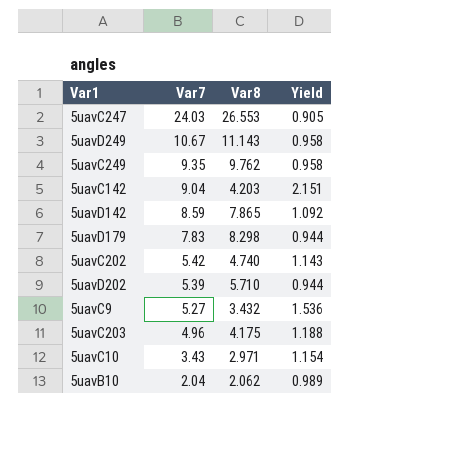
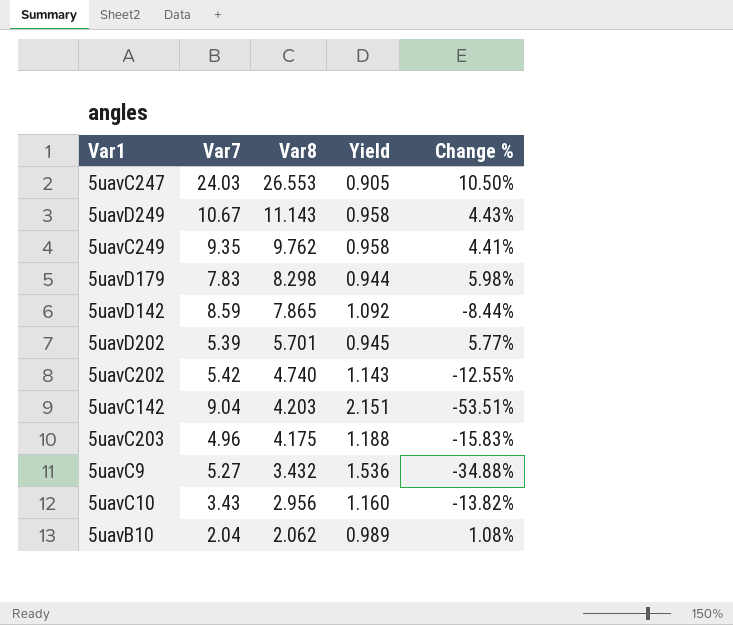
row order: Var7 descending -> Var8 descending
column Change % | formula: none -> ([Var8] - [Var7]) / [Var7]
5uavD202 | Var8: 5.710 -> 5.701
5uavD202 | Yield: 0.944 -> 0.945
5uavC10 | Var8: 2.971 -> 2.956
5uavC10 | Yield: 1.154 -> 1.160

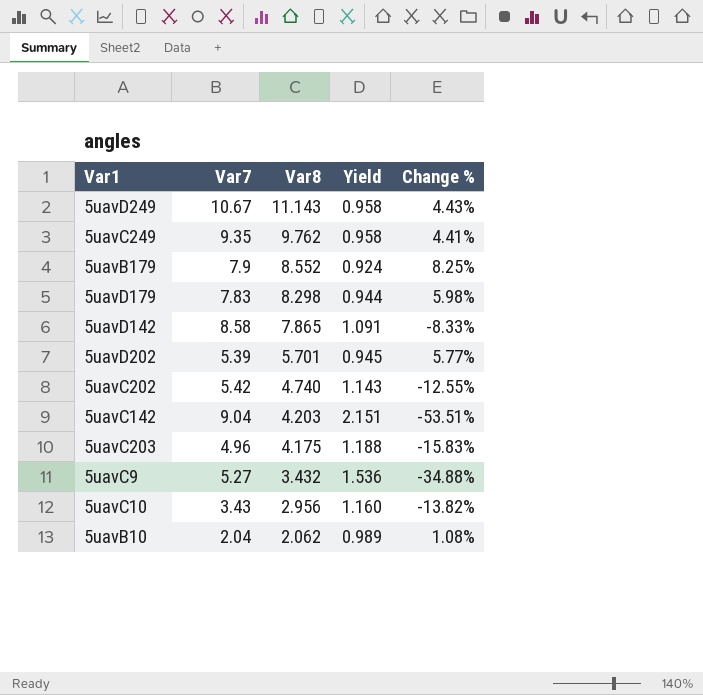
row 5uavC247: 24.03 | 26.553 | 0.905 | 10.50% -> none
row 5uavB179: none -> 7.9 | 8.552 | 0.924 | 8.25%
5uavD142 | Var7: 8.59 -> 8.58
5uavD142 | Yield: 1.092 -> 1.091
5uavD142 | Change %: -8.44% -> -8.33%

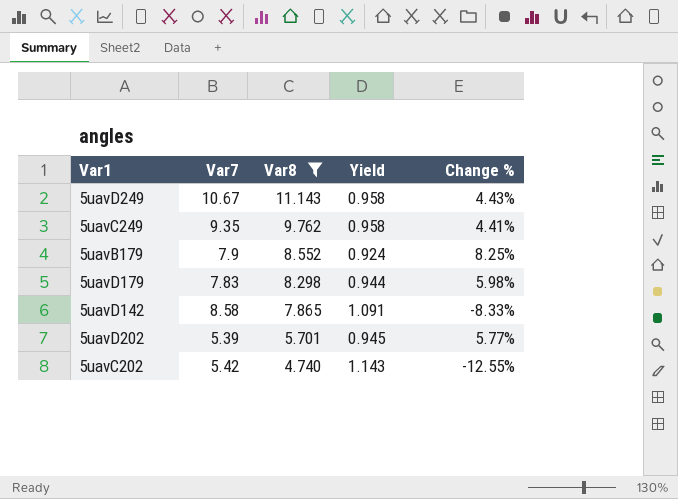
filter: none -> Var8 >= 4.740

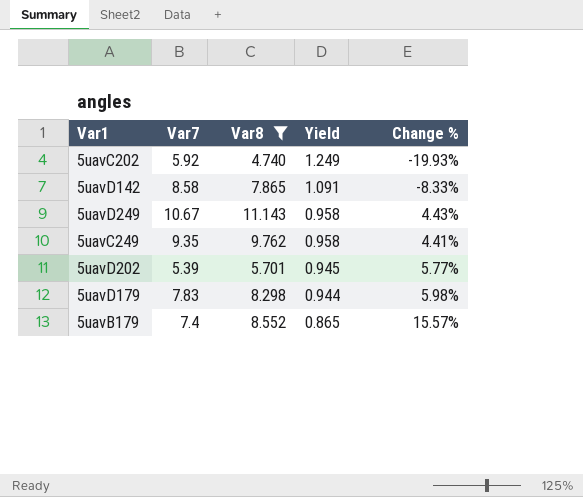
row order: Var8 descending -> Yield descending
5uavC202 | Var7: 5.42 -> 5.92
5uavC202 | Yield: 1.143 -> 1.249
5uavC202 | Change %: -12.55% -> -19.93%
5uavB179 | Var7: 7.9 -> 7.4
5uavB179 | Yield: 0.924 -> 0.865
5uavB179 | Change %: 8.25% -> 15.57%

